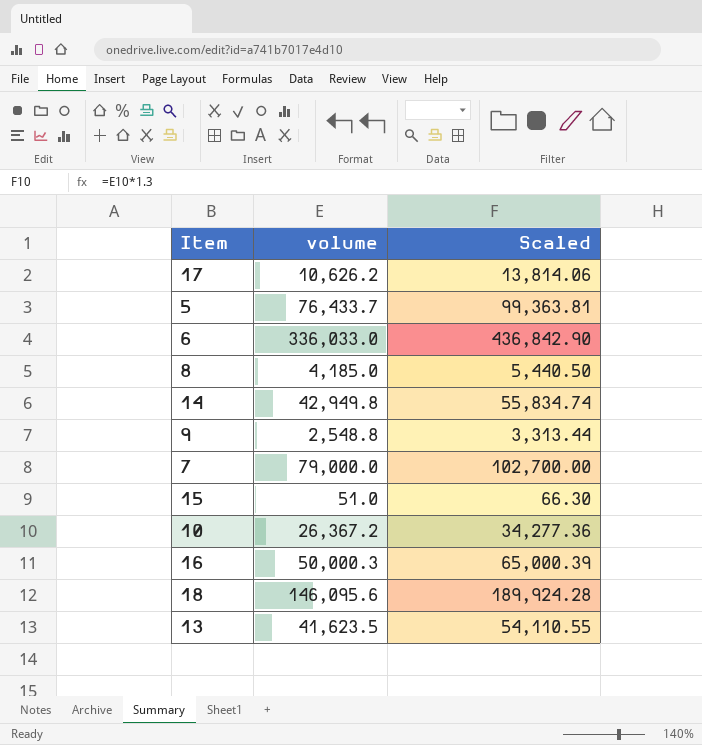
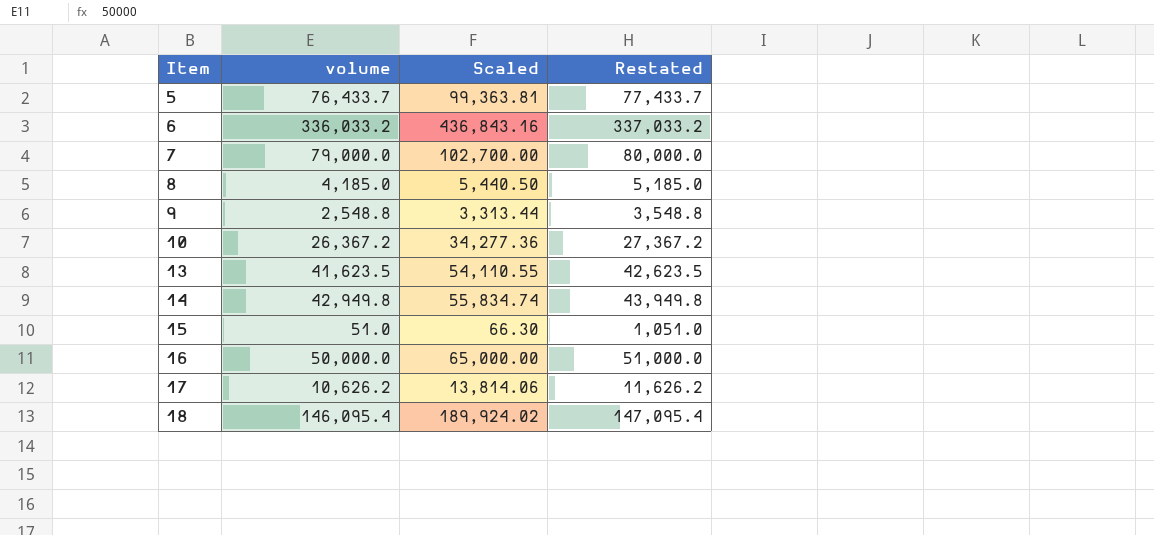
row order: none -> Item ascending
column Restated | formula: none -> [volume] + 1000
6 | volume: 336,033.0 -> 336,033.2
6 | Scaled: 436,842.90 -> 436,843.16
16 | volume: 50,000.3 -> 50,000.0
16 | Scaled: 65,000.39 -> 65,000.00
18 | volume: 146,095.6 -> 146,095.4
18 | Scaled: 189,924.28 -> 189,924.02

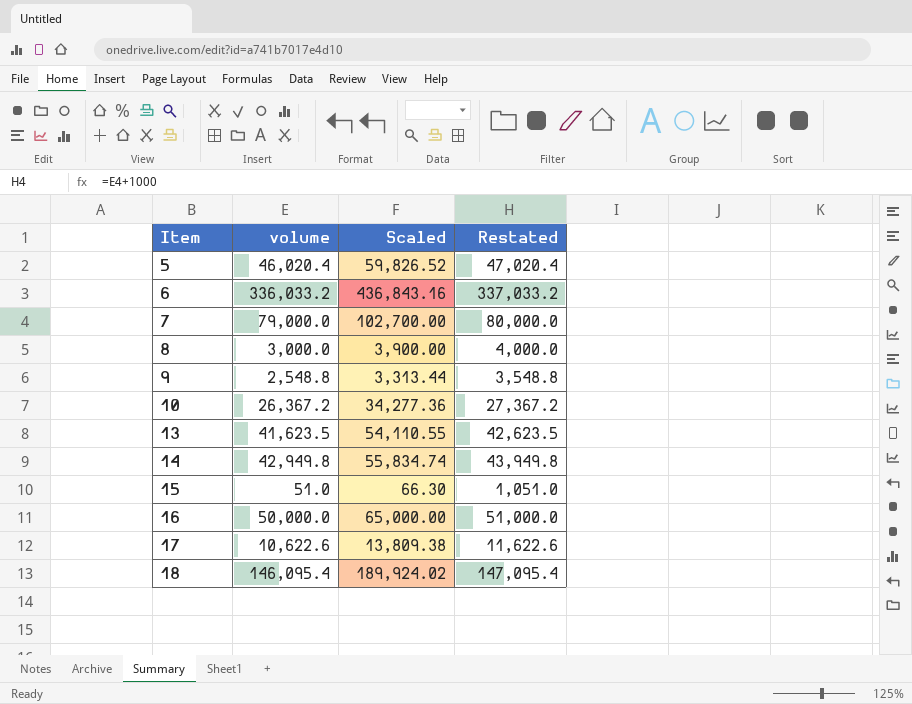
5 | volume: 76,433.7 -> 46,020.4
5 | Scaled: 99,363.81 -> 59,826.52
5 | Restated: 77,433.7 -> 47,020.4
8 | volume: 4,185.0 -> 3,000.0
8 | Scaled: 5,440.50 -> 3,900.00
8 | Restated: 5,185.0 -> 4,000.0
17 | volume: 10,626.2 -> 10,622.6
17 | Scaled: 13,814.06 -> 13,809.38
17 | Restated: 11,626.2 -> 11,622.6

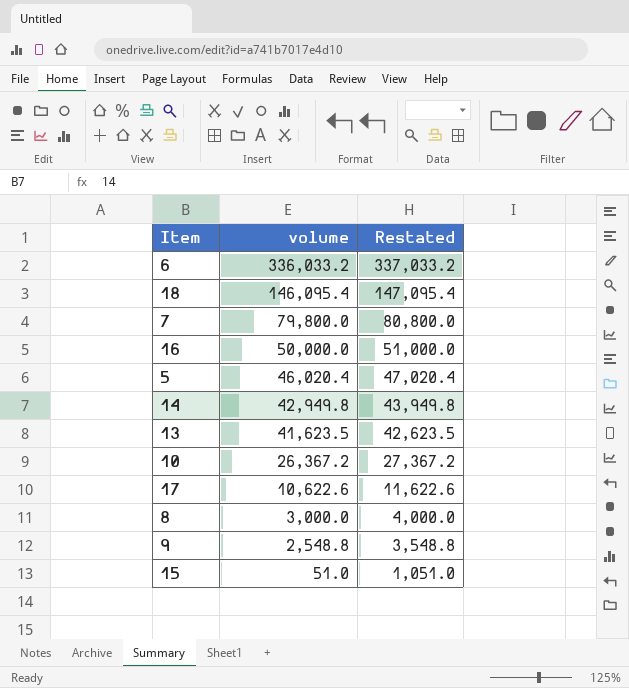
row order: Item ascending -> volume descending
column Scaled | formula: [volume] * 1.3 -> none
7 | volume: 79,000.0 -> 79,800.0
7 | Restated: 80,000.0 -> 80,800.0

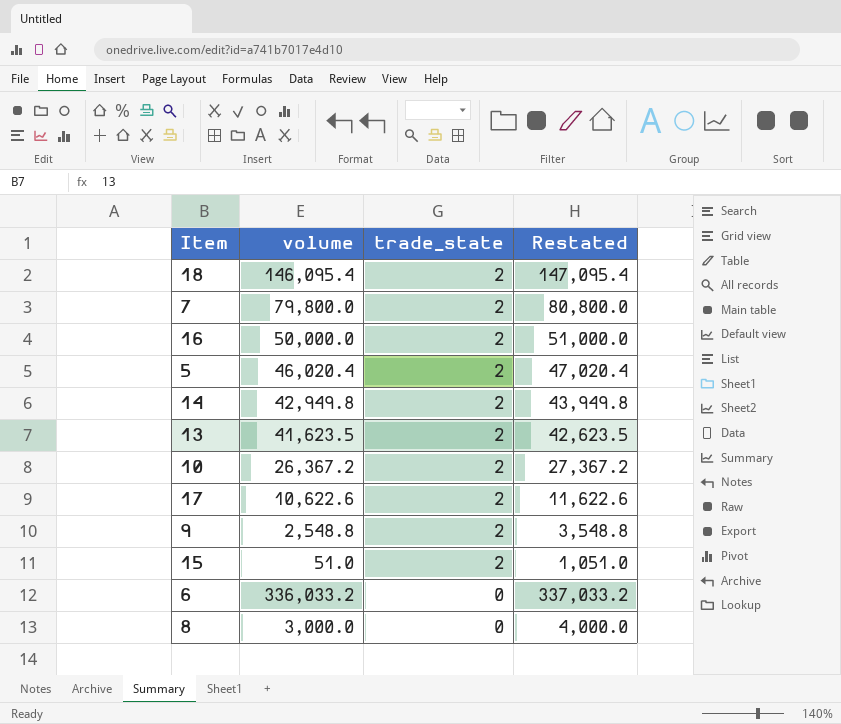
row order: volume descending -> trade_state descending
column trade_state | position: none -> 3

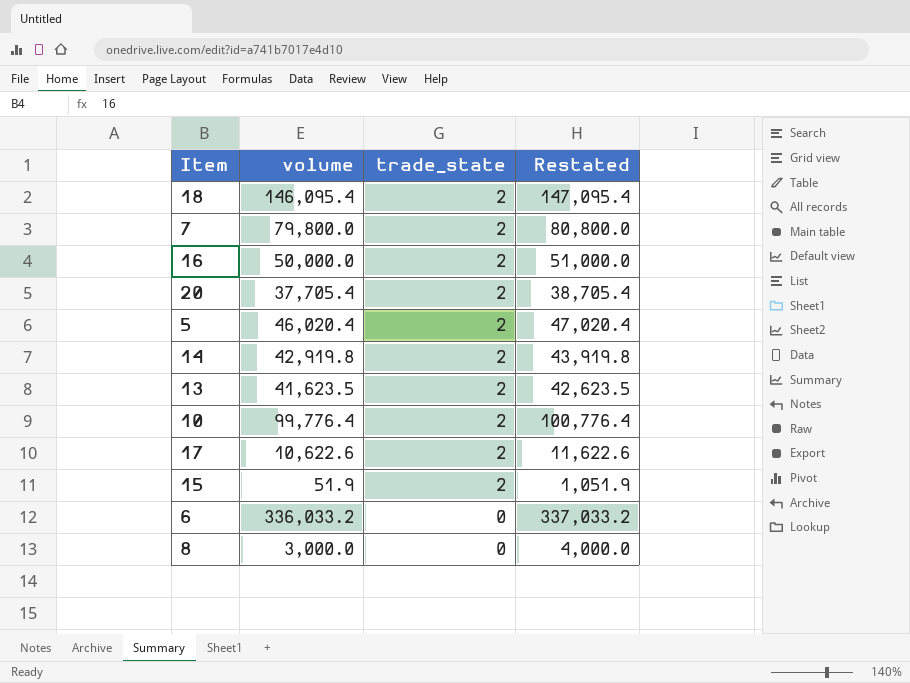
row 9: 2,548.8 | 2 | 3,548.8 -> none
row 20: none -> 37,705.4 | 2 | 38,705.4
14 | volume: 42,949.8 -> 42,919.8
14 | Restated: 43,949.8 -> 43,919.8
10 | volume: 26,367.2 -> 99,776.4
10 | Restated: 27,367.2 -> 100,776.4
15 | volume: 51.0 -> 51.9
15 | Restated: 1,051.0 -> 1,051.9

